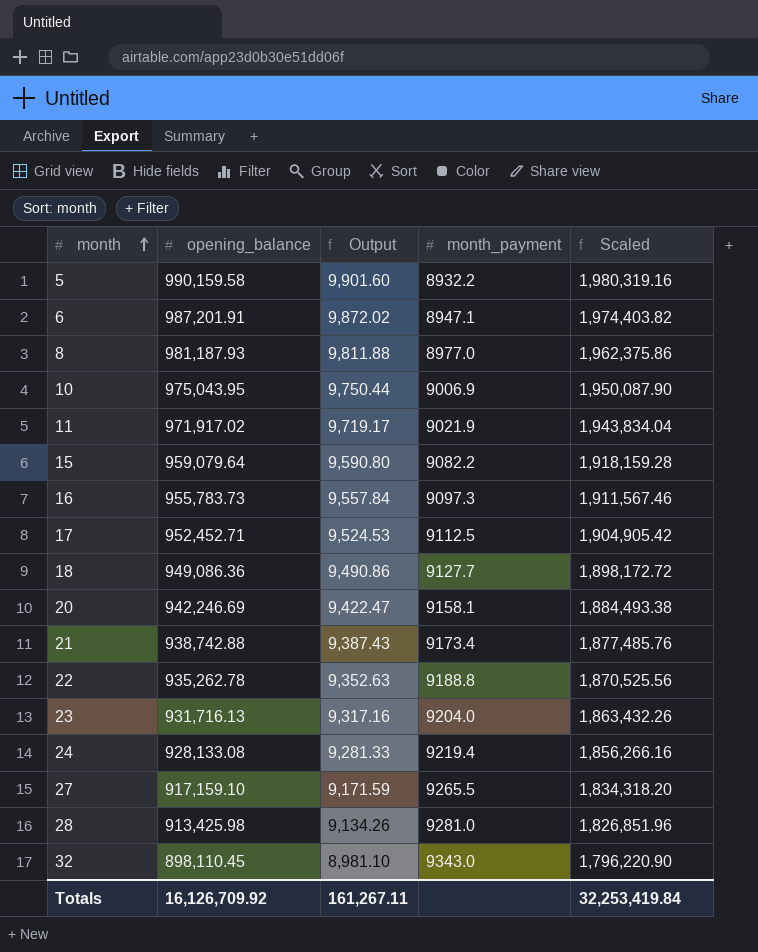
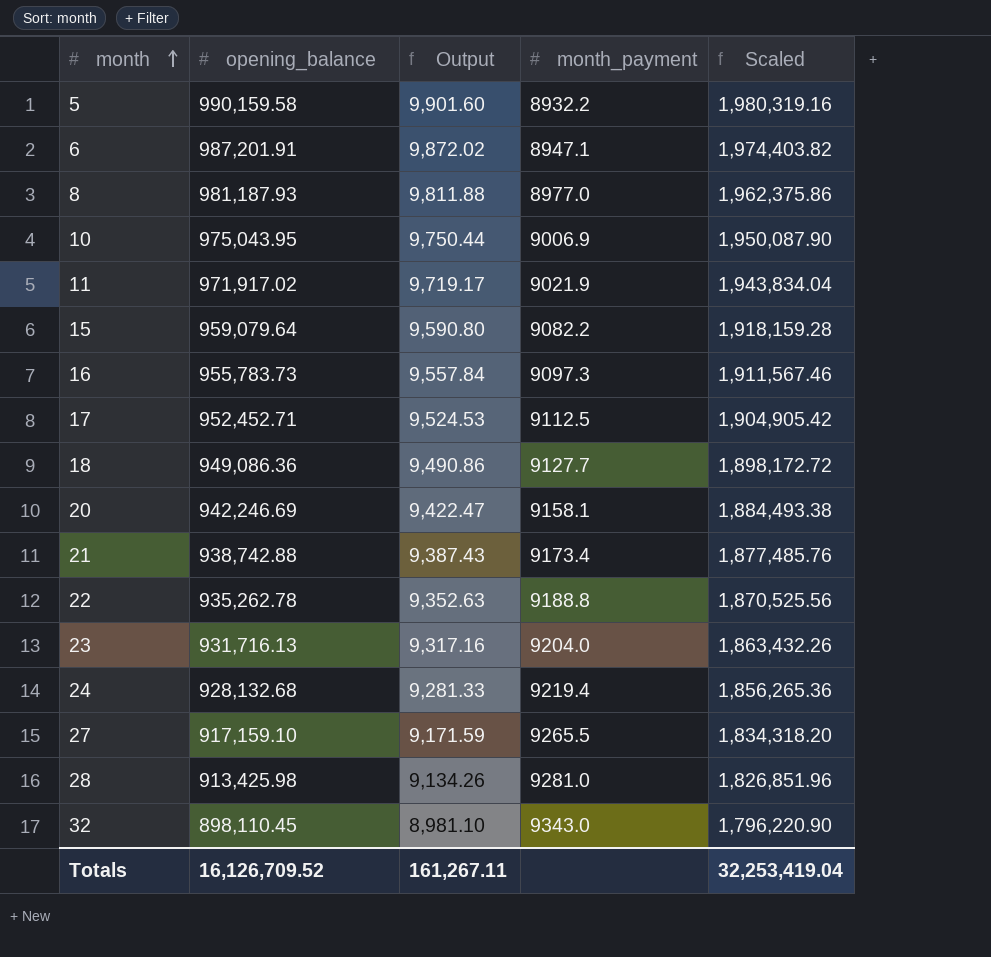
24 | opening_balance: 928,133.08 -> 928,132.68
24 | Scaled: 1,856,266.16 -> 1,856,265.36
Totals | opening_balance: 16,126,709.92 -> 16,126,709.52
Totals | Scaled: 32,253,419.84 -> 32,253,419.04

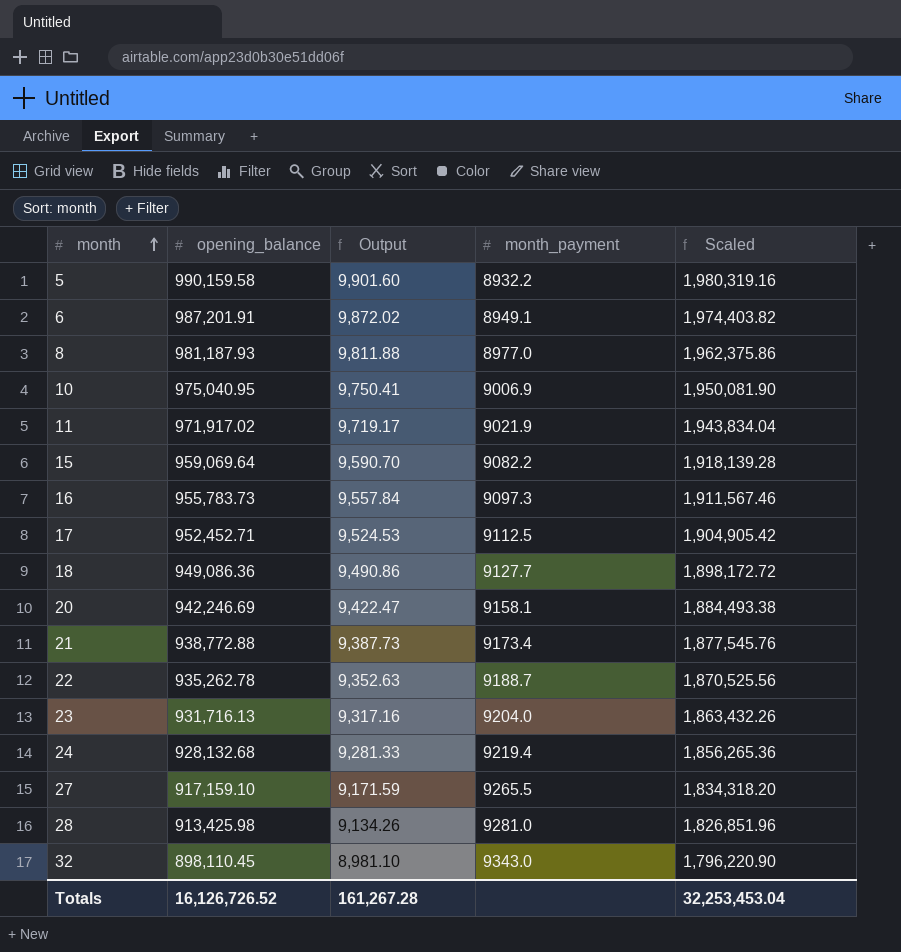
6 | month_payment: 8947.1 -> 8949.1
10 | opening_balance: 975,043.95 -> 975,040.95
10 | Output: 9,750.44 -> 9,750.41
10 | Scaled: 1,950,087.90 -> 1,950,081.90
15 | opening_balance: 959,079.64 -> 959,069.64
15 | Output: 9,590.80 -> 9,590.70
15 | Scaled: 1,918,159.28 -> 1,918,139.28
21 | opening_balance: 938,742.88 -> 938,772.88
21 | Output: 9,387.43 -> 9,387.73
21 | Scaled: 1,877,485.76 -> 1,877,545.76
22 | month_payment: 9188.8 -> 9188.7
Totals | opening_balance: 16,126,709.52 -> 16,126,726.52
Totals | Output: 161,267.11 -> 161,267.28
Totals | Scaled: 32,253,419.04 -> 32,253,453.04

